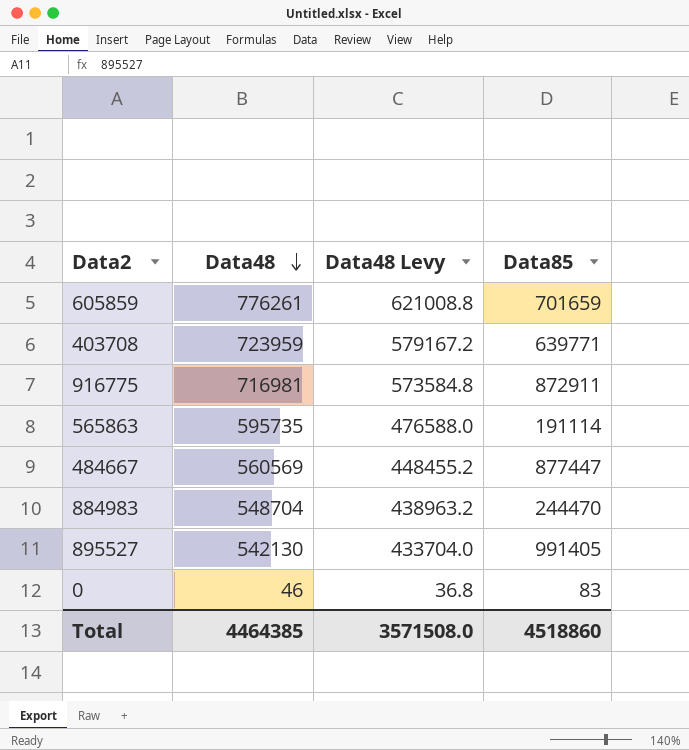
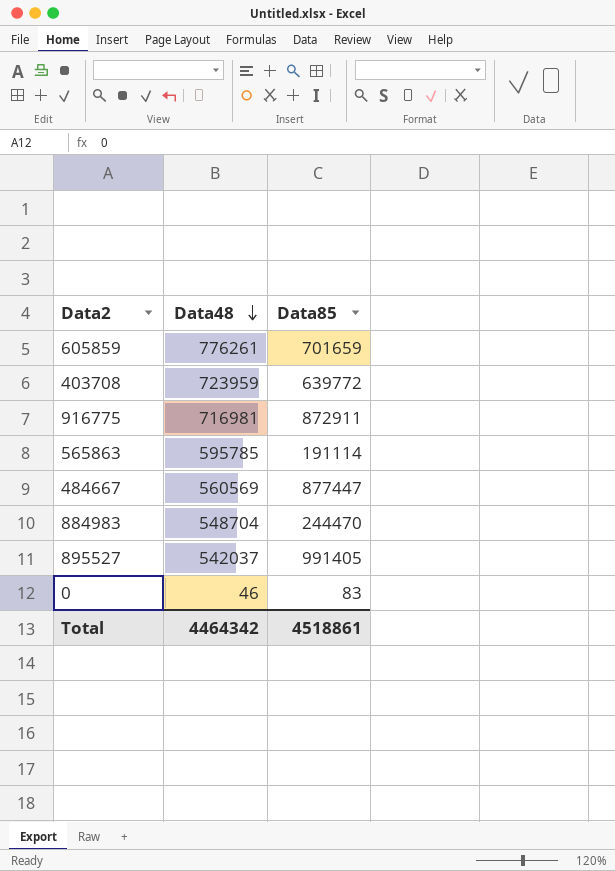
column Data48 Levy | formula: [Data48] * 0.8 -> none
403708 | Data85: 639771 -> 639772
565863 | Data48: 595735 -> 595785
895527 | Data48: 542130 -> 542037
Total | Data48: 4464385 -> 4464342
Total | Data85: 4518860 -> 4518861

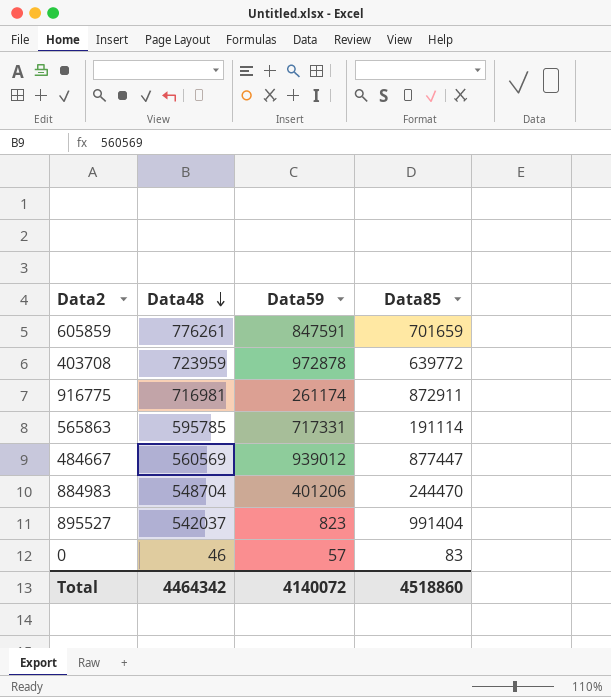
column Data59 | position: none -> 3
895527 | Data85: 991405 -> 991404
Total | Data85: 4518861 -> 4518860

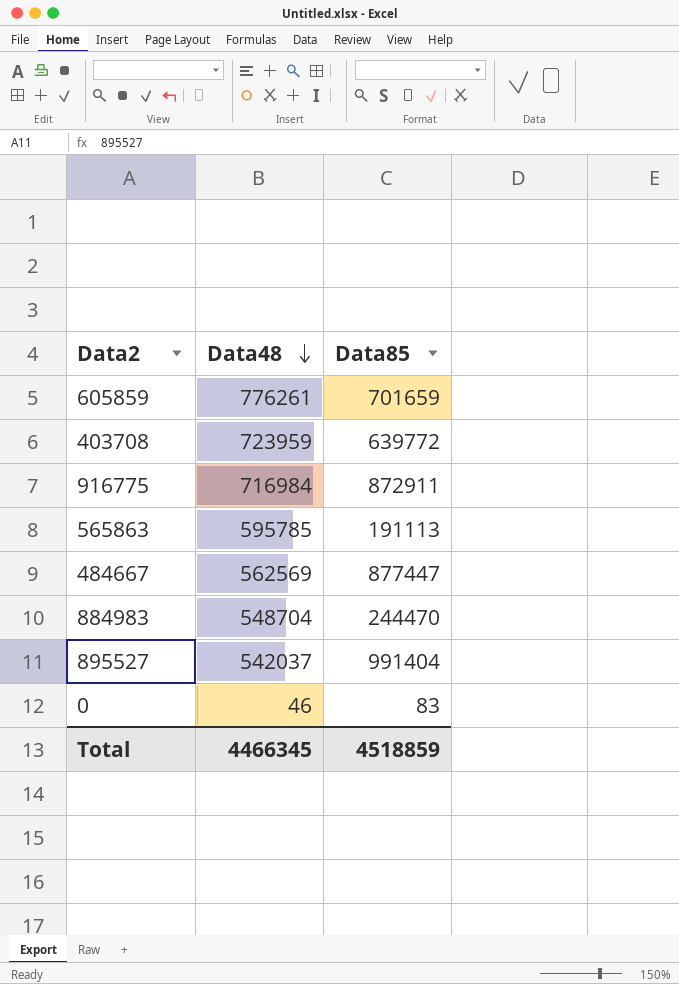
column Data59 | position: 3 -> none
916775 | Data48: 716981 -> 716984
565863 | Data85: 191114 -> 191113
484667 | Data48: 560569 -> 562569
Total | Data48: 4464342 -> 4466345
Total | Data85: 4518860 -> 4518859

